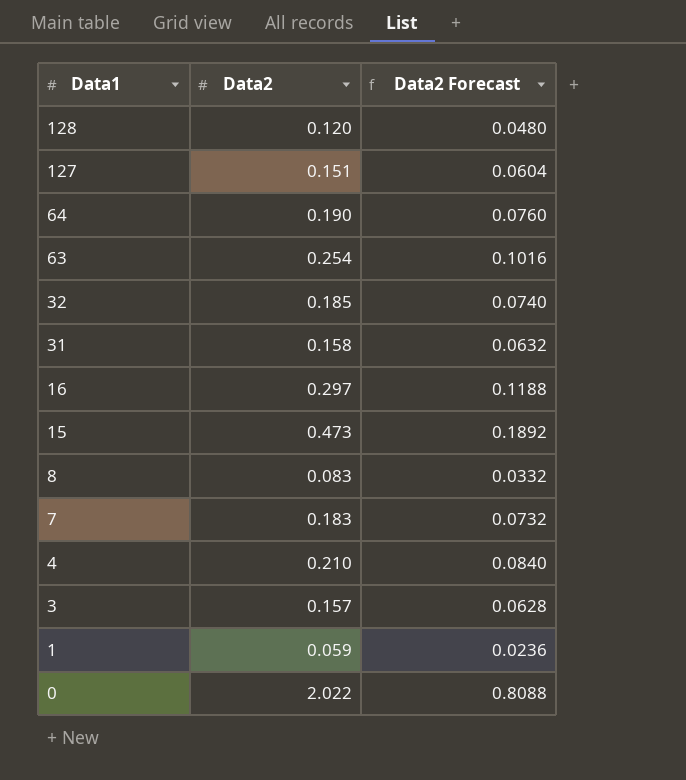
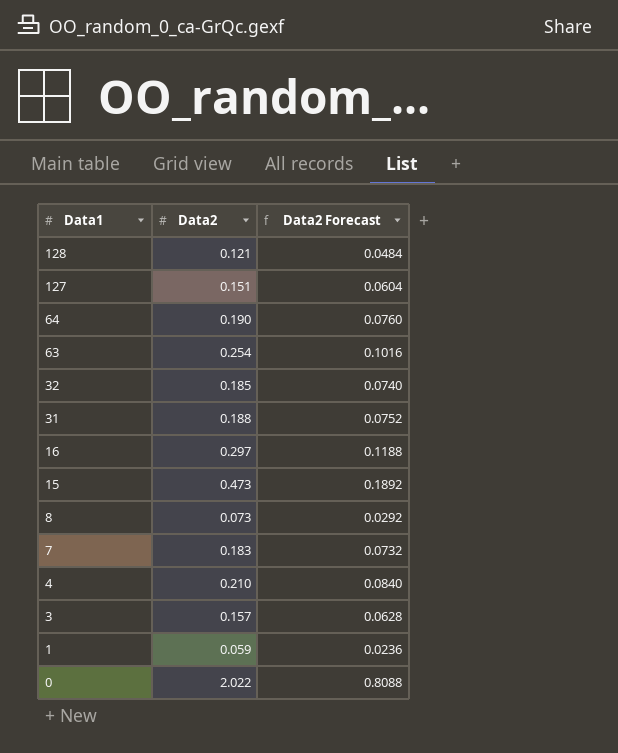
128 | Data2: 0.120 -> 0.121
128 | Data2 Forecast: 0.0480 -> 0.0484
31 | Data2: 0.158 -> 0.188
31 | Data2 Forecast: 0.0632 -> 0.0752
8 | Data2: 0.083 -> 0.073
8 | Data2 Forecast: 0.0332 -> 0.0292

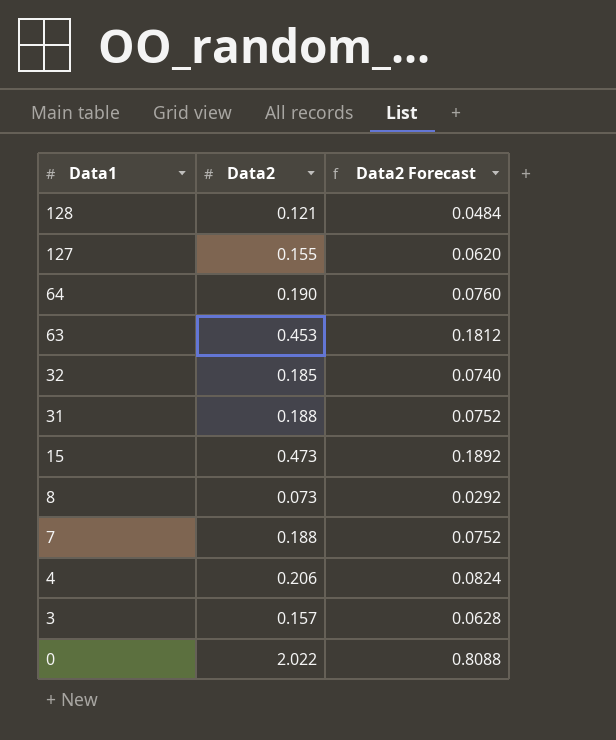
row 16: 0.297 | 0.1188 -> none
row 1: 0.059 | 0.0236 -> none
127 | Data2: 0.151 -> 0.155
127 | Data2 Forecast: 0.0604 -> 0.0620
63 | Data2: 0.254 -> 0.453
63 | Data2 Forecast: 0.1016 -> 0.1812
7 | Data2: 0.183 -> 0.188
7 | Data2 Forecast: 0.0732 -> 0.0752
4 | Data2: 0.210 -> 0.206
4 | Data2 Forecast: 0.0840 -> 0.0824

